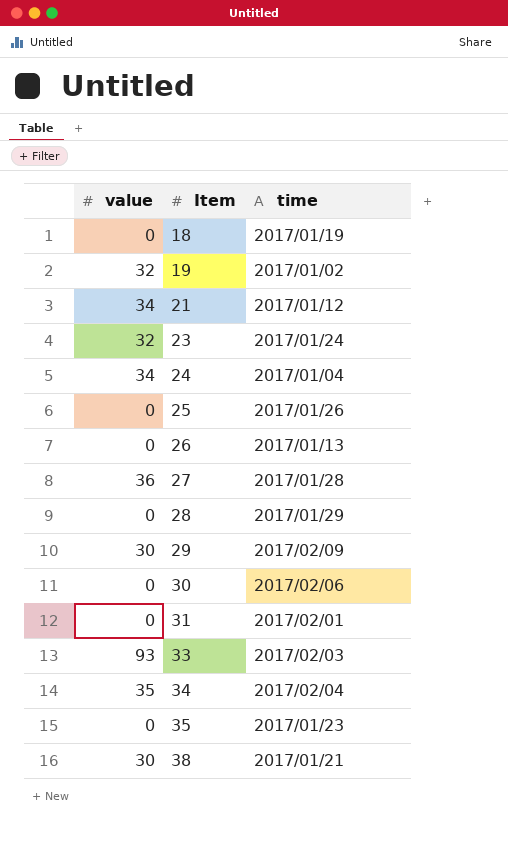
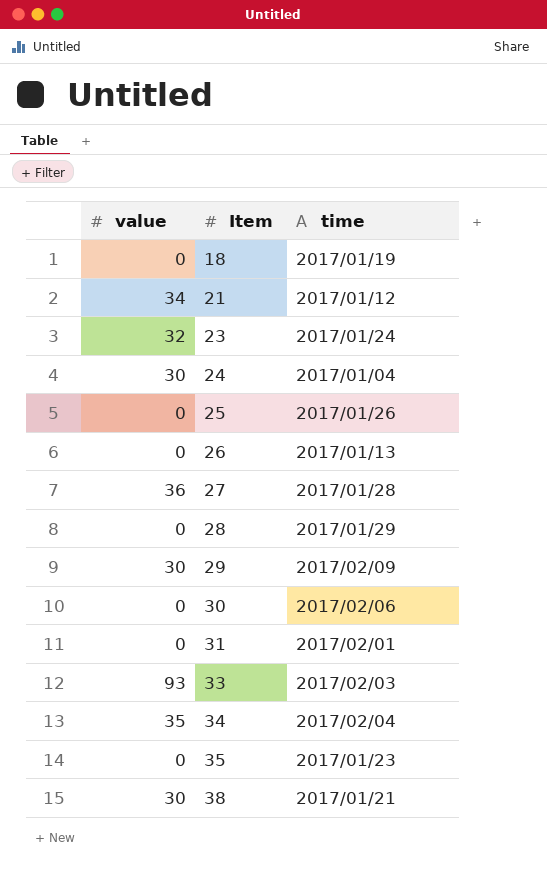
row 19: 32 | 2017/01/02 -> none
24 | value: 34 -> 30

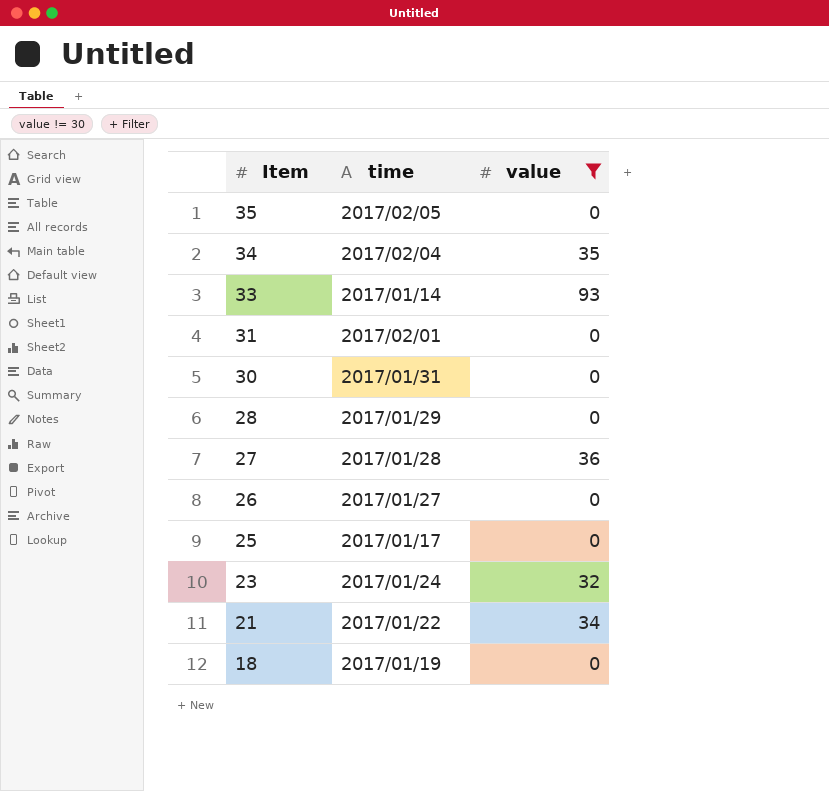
filter: none -> value != 30
row order: Item ascending -> Item descending
column value | position: 1 -> 3
35 | time: 2017/01/23 -> 2017/02/05
33 | time: 2017/02/03 -> 2017/01/14
30 | time: 2017/02/06 -> 2017/01/31
26 | time: 2017/01/13 -> 2017/01/27
25 | time: 2017/01/26 -> 2017/01/17
21 | time: 2017/01/12 -> 2017/01/22

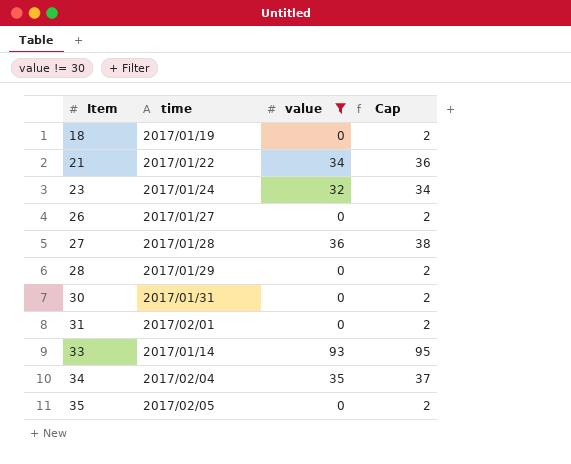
row order: Item descending -> Item ascending
column Cap | formula: none -> [value] + 2
row 25: 2017/01/17 | 0 -> none

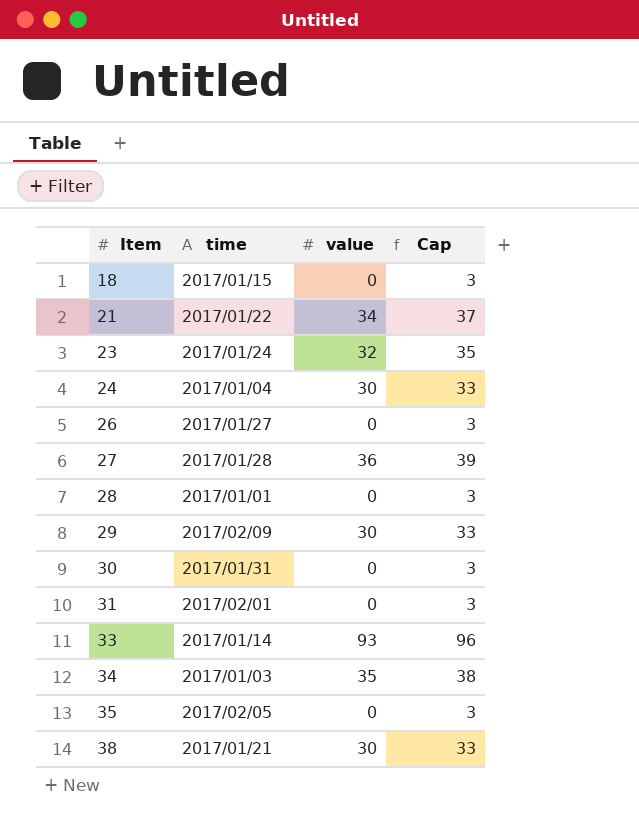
filter: value != 30 -> none
column Cap | formula: [value] + 2 -> [value] + 3
18 | time: 2017/01/19 -> 2017/01/15
28 | time: 2017/01/29 -> 2017/01/01
34 | time: 2017/02/04 -> 2017/01/03

